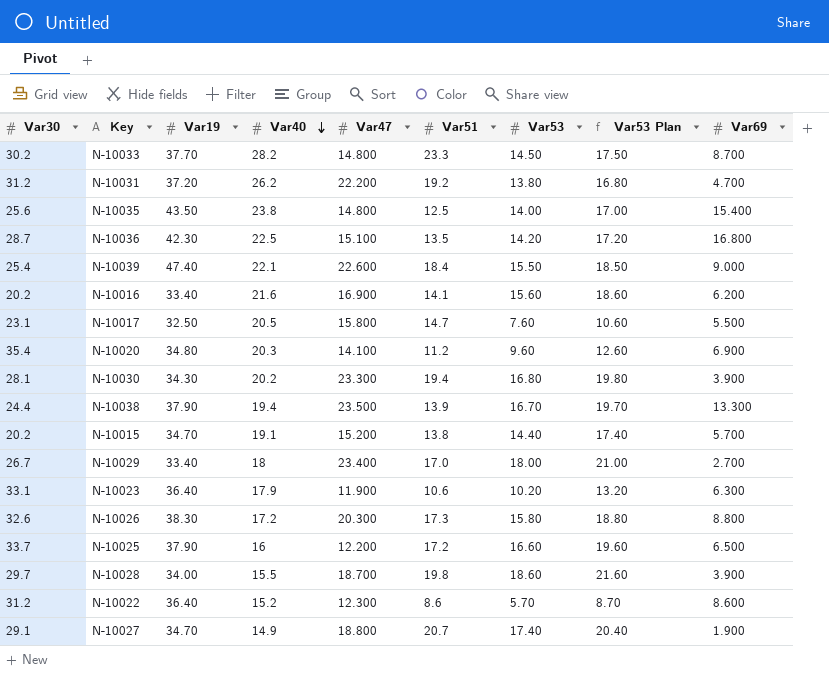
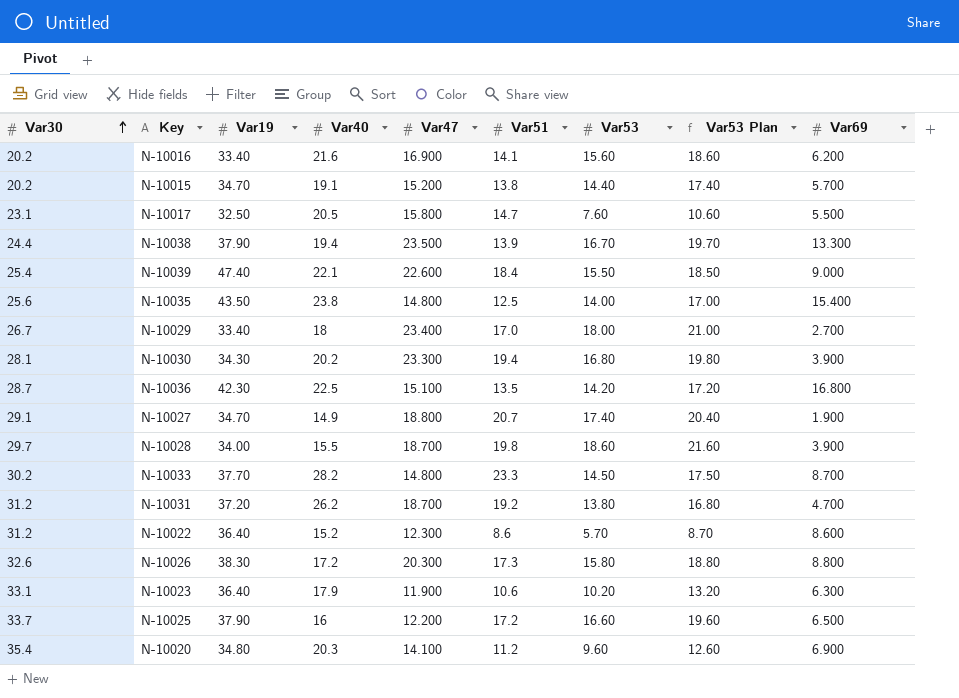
row order: Var40 descending -> Var30 ascending
N-10031 | Var47: 22.200 -> 18.700

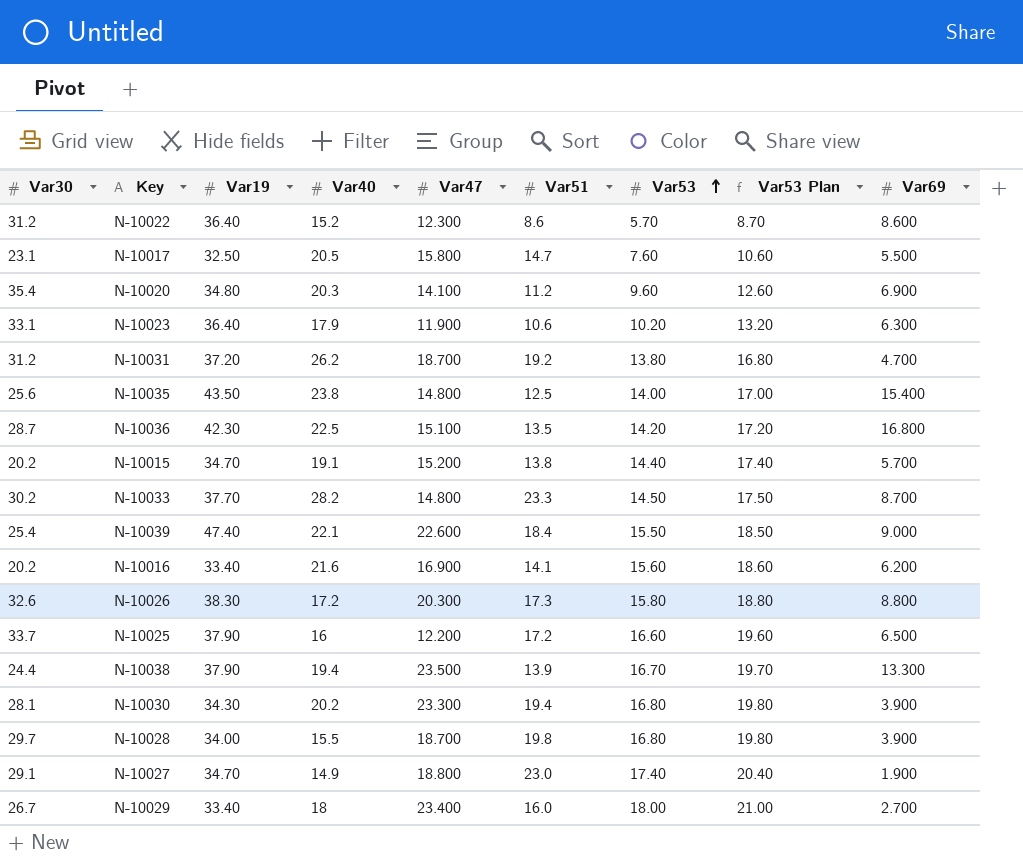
row order: Var30 ascending -> Var53 ascending
N-10028 | Var53: 18.60 -> 16.80
N-10028 | Var53 Plan: 21.60 -> 19.80
N-10027 | Var51: 20.7 -> 23.0
N-10029 | Var51: 17.0 -> 16.0

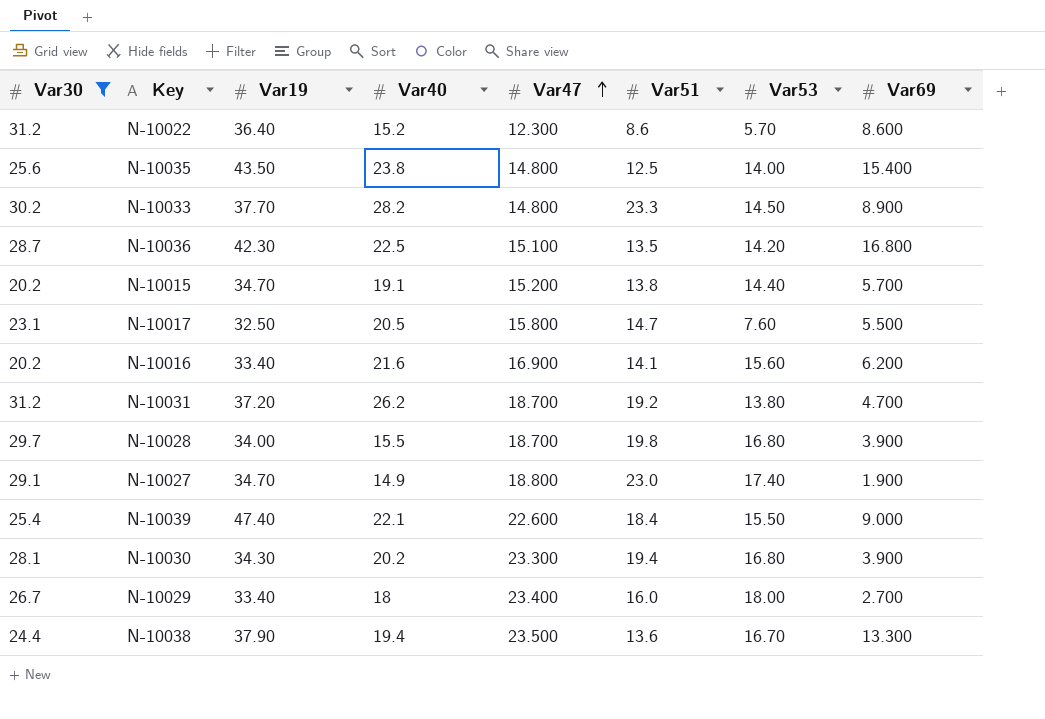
filter: none -> Var30 <= 31.2
row order: Var53 ascending -> Var47 ascending
column Var53 Plan | formula: [Var53] + 3 -> none
N-10033 | Var69: 8.700 -> 8.900
N-10038 | Var51: 13.9 -> 13.6

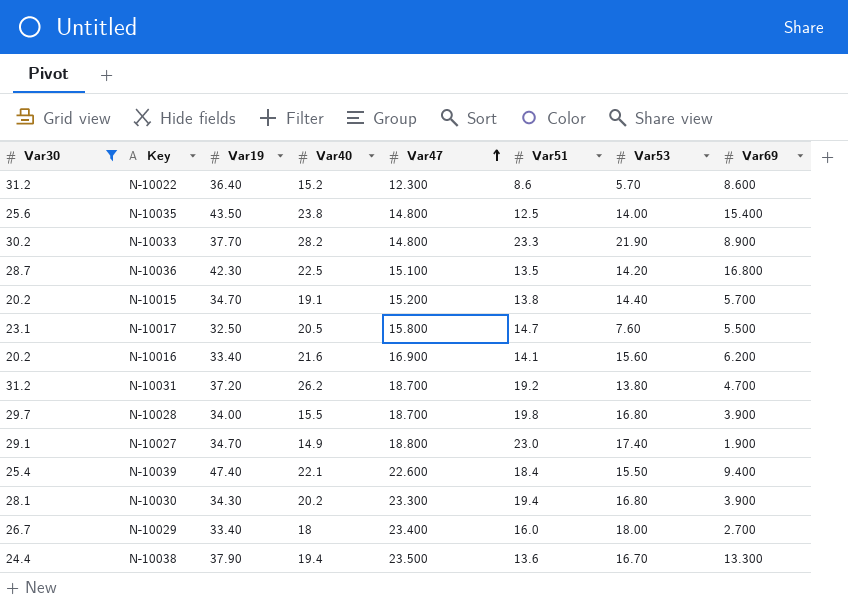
N-10033 | Var53: 14.50 -> 21.90
N-10039 | Var69: 9.000 -> 9.400

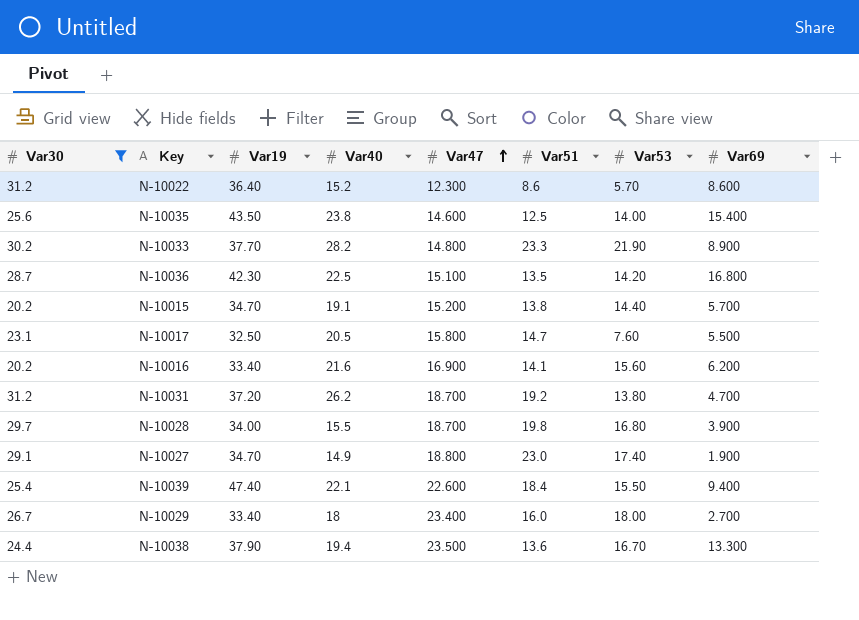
row N-10030: 28.1 | 34.30 | 20.2 | 23.300 | 19.4 | 16.80 | 3.900 -> none
N-10035 | Var47: 14.800 -> 14.600

